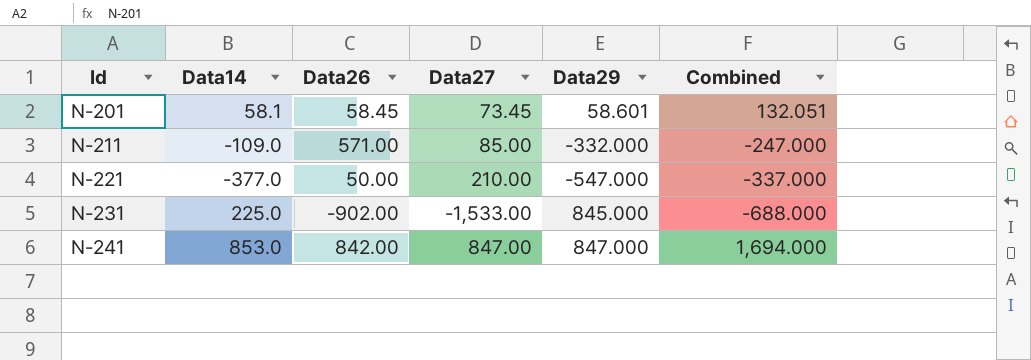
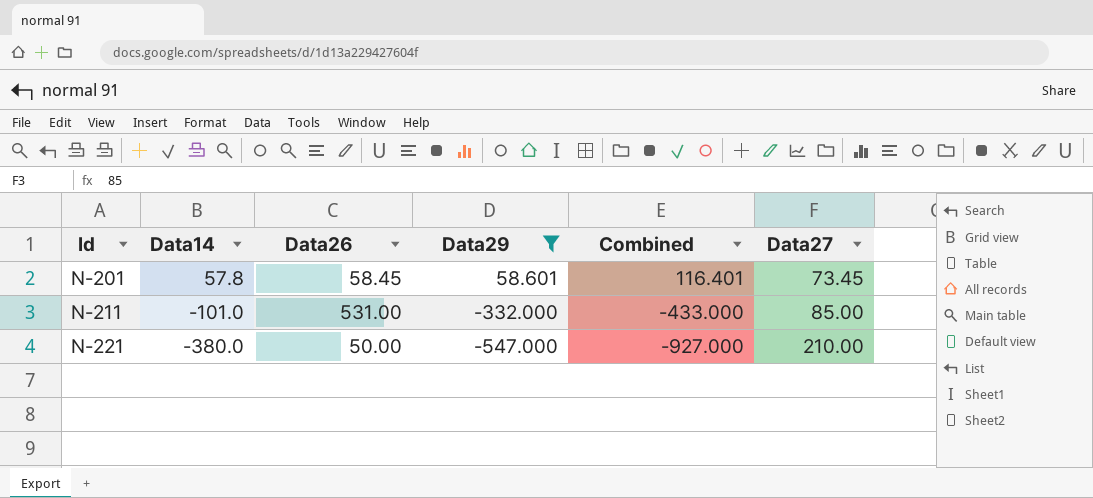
filter: none -> Data29 <= 58.601
column Combined | formula: [Data27] + [Data29] -> [Data14] + [Data29]
column Data27 | position: 4 -> 6
N-201 | Data14: 58.1 -> 57.8
N-211 | Data14: -109.0 -> -101.0
N-211 | Data26: 571.00 -> 531.00
N-221 | Data14: -377.0 -> -380.0

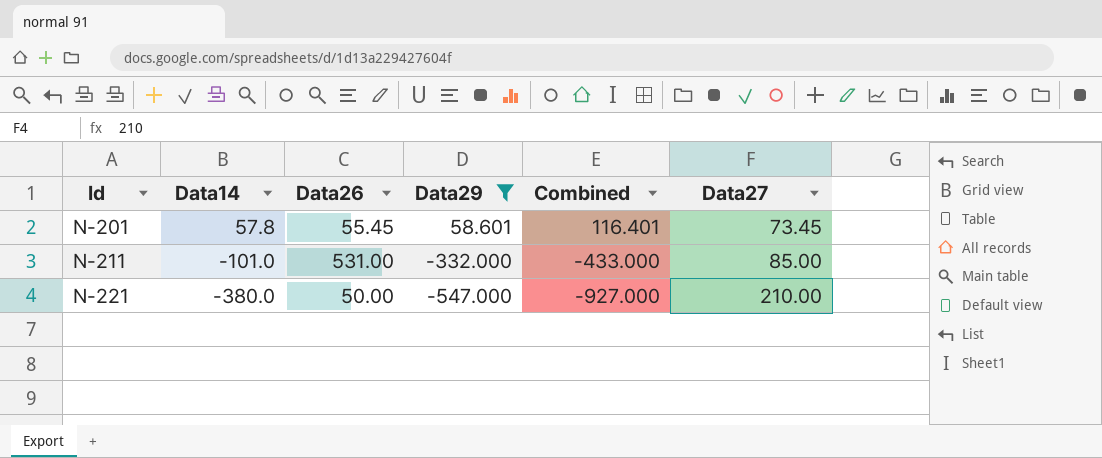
N-201 | Data26: 58.45 -> 55.45

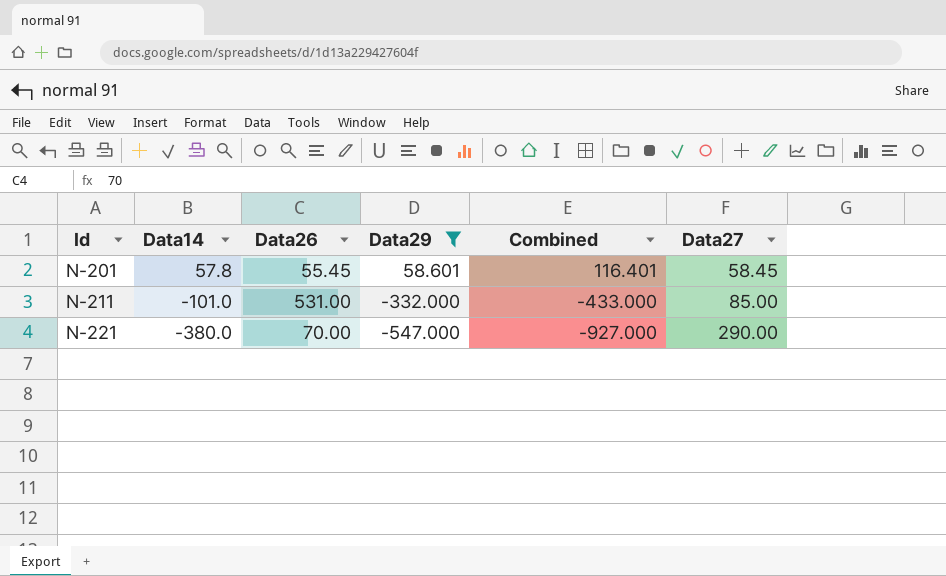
N-201 | Data27: 73.45 -> 58.45
N-221 | Data26: 50.00 -> 70.00
N-221 | Data27: 210.00 -> 290.00

